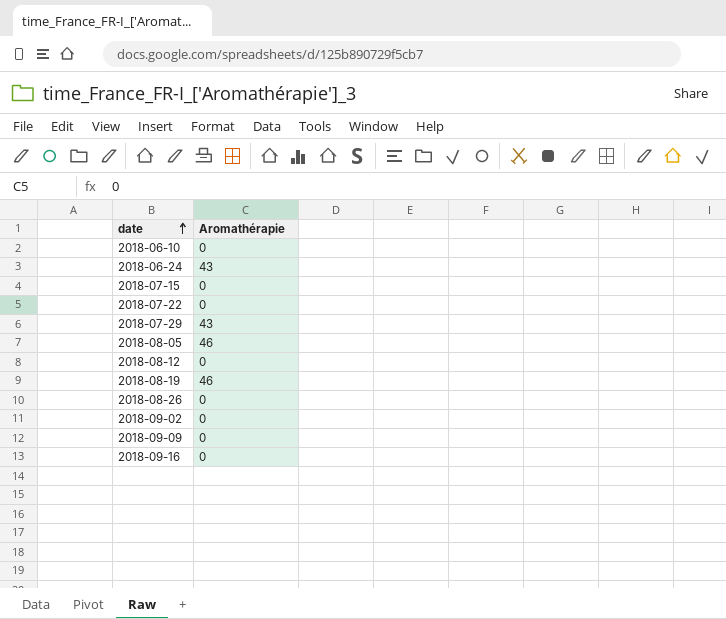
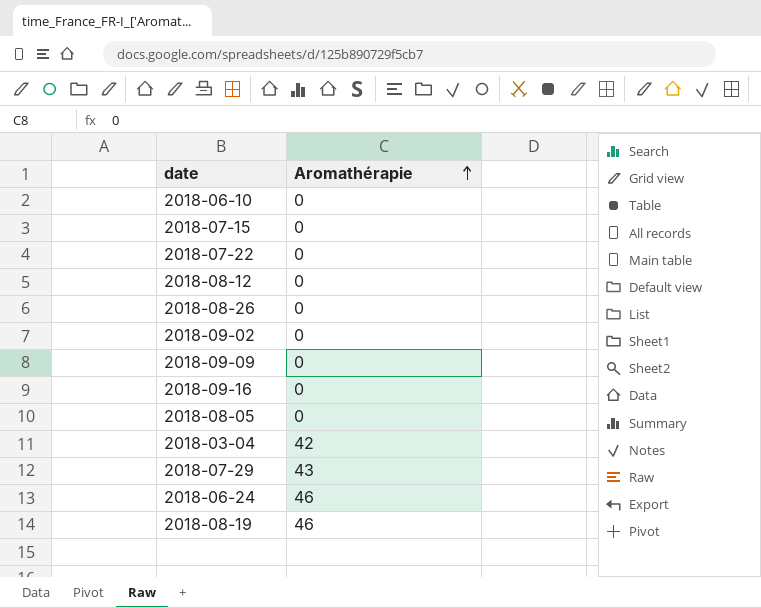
row order: date ascending -> Aromathérapie ascending
2018-08-05 | Aromathérapie: 46 -> 0
row 2018-03-04: none -> 42
2018-06-24 | Aromathérapie: 43 -> 46

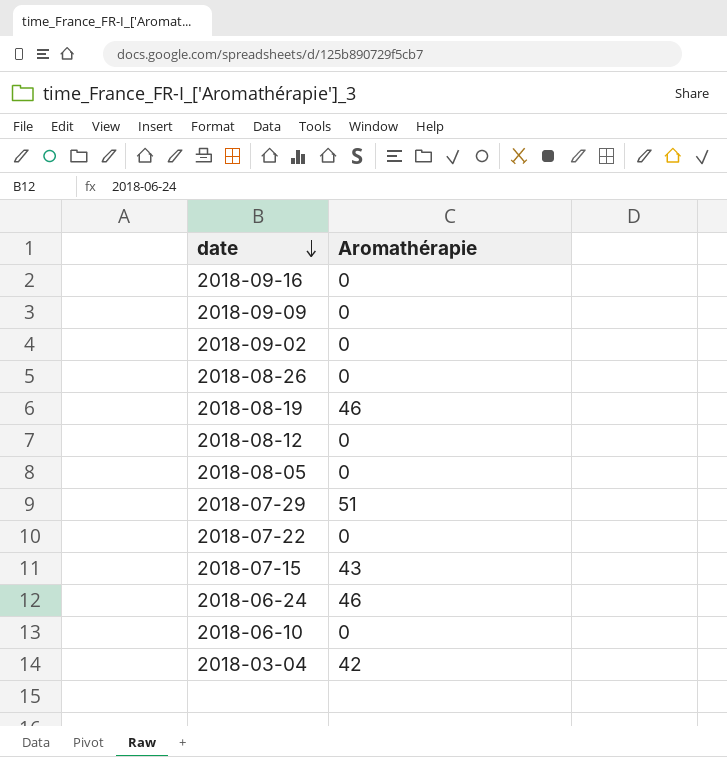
row order: Aromathérapie ascending -> date descending
2018-07-29 | Aromathérapie: 43 -> 51
2018-07-15 | Aromathérapie: 0 -> 43

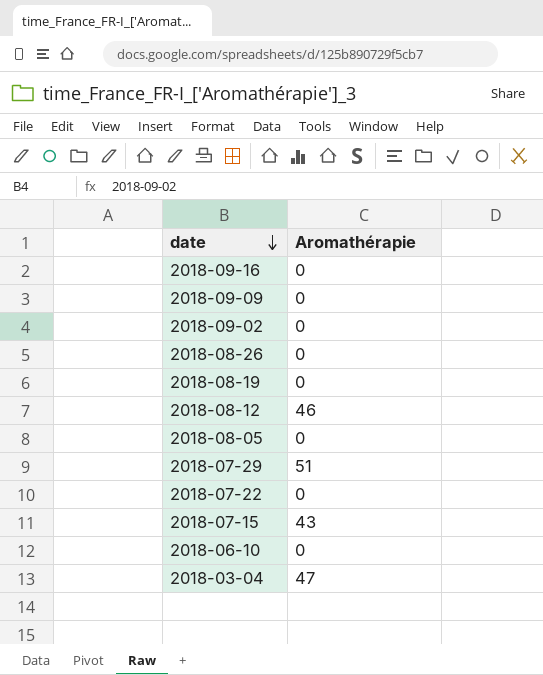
row 2018-06-24: 46 -> none
2018-08-19 | Aromathérapie: 46 -> 0
2018-08-12 | Aromathérapie: 0 -> 46
2018-03-04 | Aromathérapie: 42 -> 47

